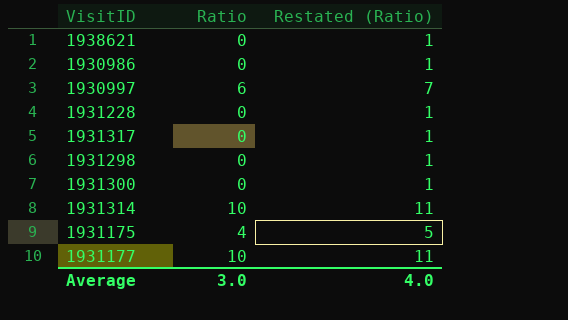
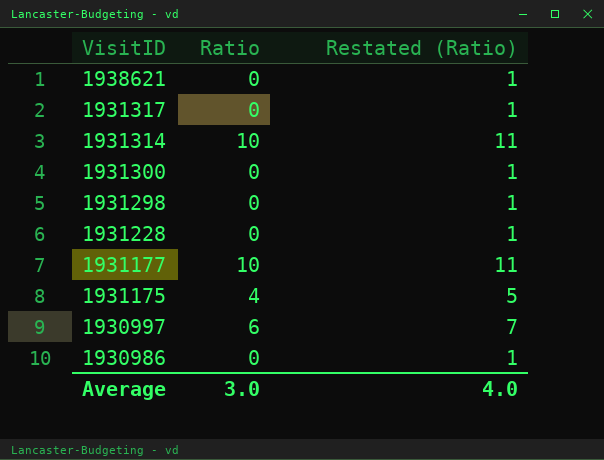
row order: none -> VisitID descending

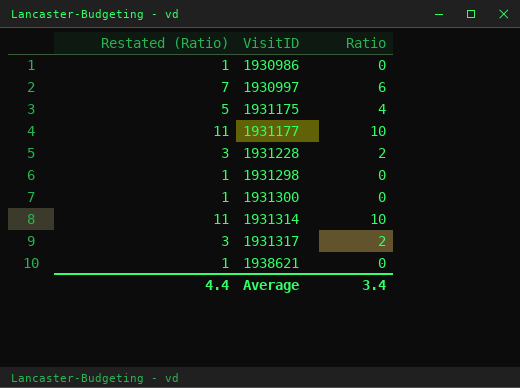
row order: VisitID descending -> VisitID ascending
column Restated (Ratio) | position: 3 -> 1
1931228 | Restated (Ratio): 1 -> 3
1931228 | Ratio: 0 -> 2
1931317 | Restated (Ratio): 1 -> 3
1931317 | Ratio: 0 -> 2
Average | Restated (Ratio): 4.0 -> 4.4
Average | Ratio: 3.0 -> 3.4

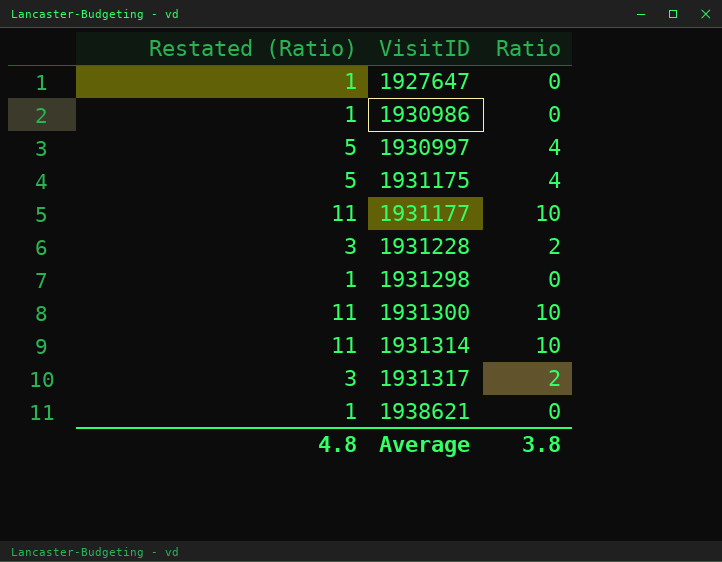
row 1927647: none -> 1 | 0
1930997 | Restated (Ratio): 7 -> 5
1930997 | Ratio: 6 -> 4
1931300 | Restated (Ratio): 1 -> 11
1931300 | Ratio: 0 -> 10
Average | Restated (Ratio): 4.4 -> 4.8
Average | Ratio: 3.4 -> 3.8

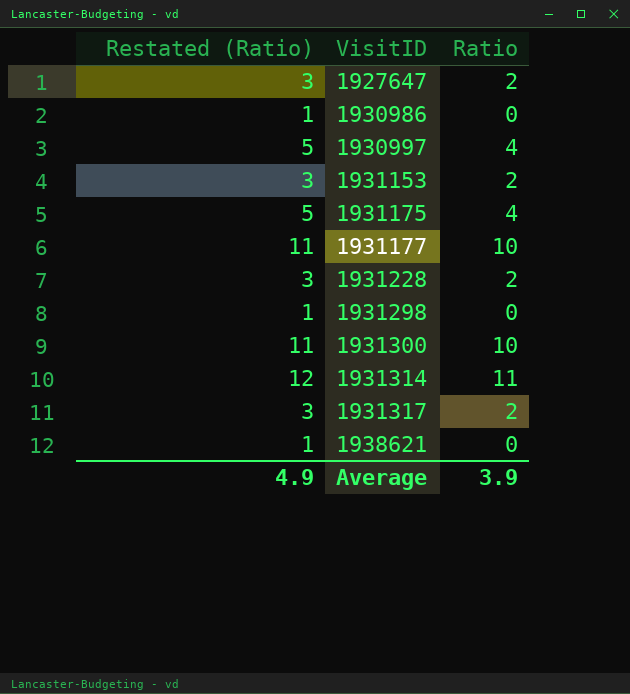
1927647 | Restated (Ratio): 1 -> 3
1927647 | Ratio: 0 -> 2
row 1931153: none -> 3 | 2
1931314 | Restated (Ratio): 11 -> 12
1931314 | Ratio: 10 -> 11
Average | Restated (Ratio): 4.8 -> 4.9
Average | Ratio: 3.8 -> 3.9

